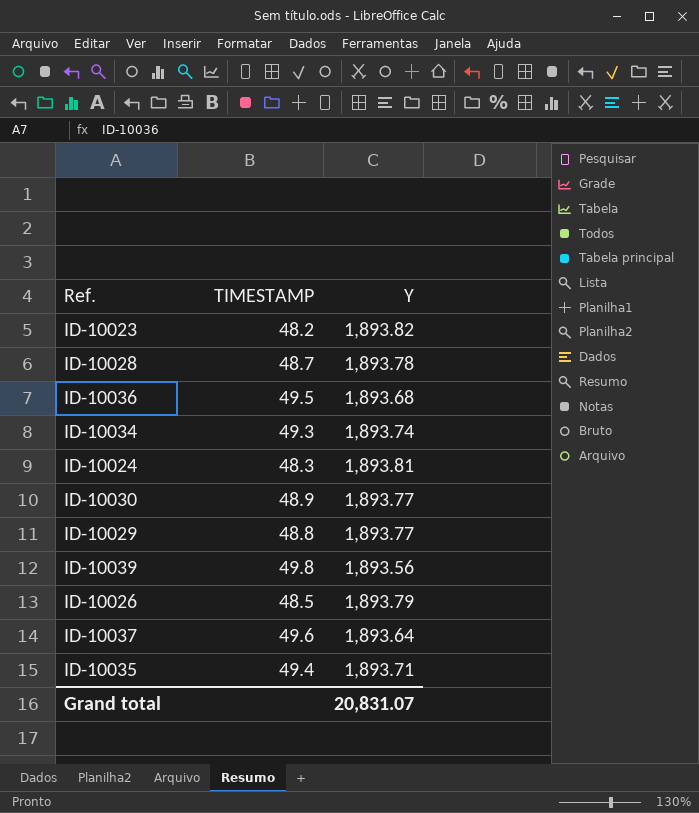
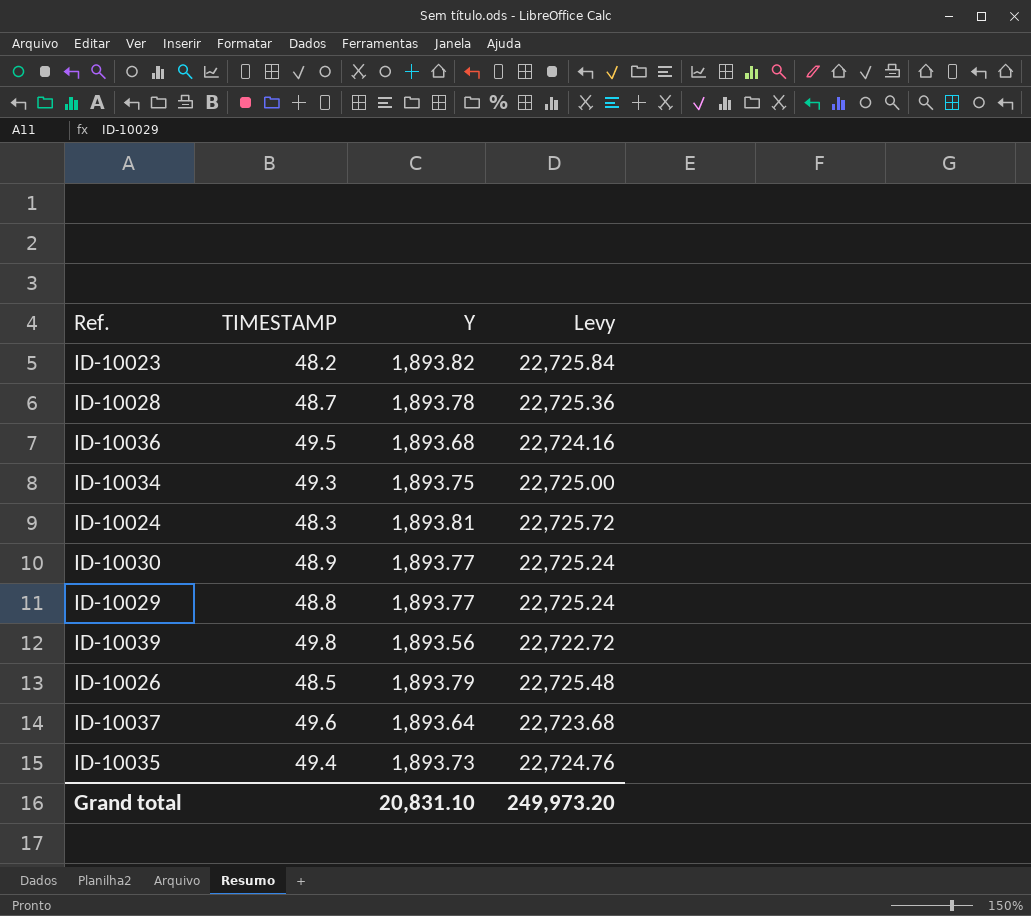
column Levy | formula: none -> [Y] * 12
ID-10034 | Y: 1,893.74 -> 1,893.75
ID-10035 | Y: 1,893.71 -> 1,893.73
Grand total | Y: 20,831.07 -> 20,831.10

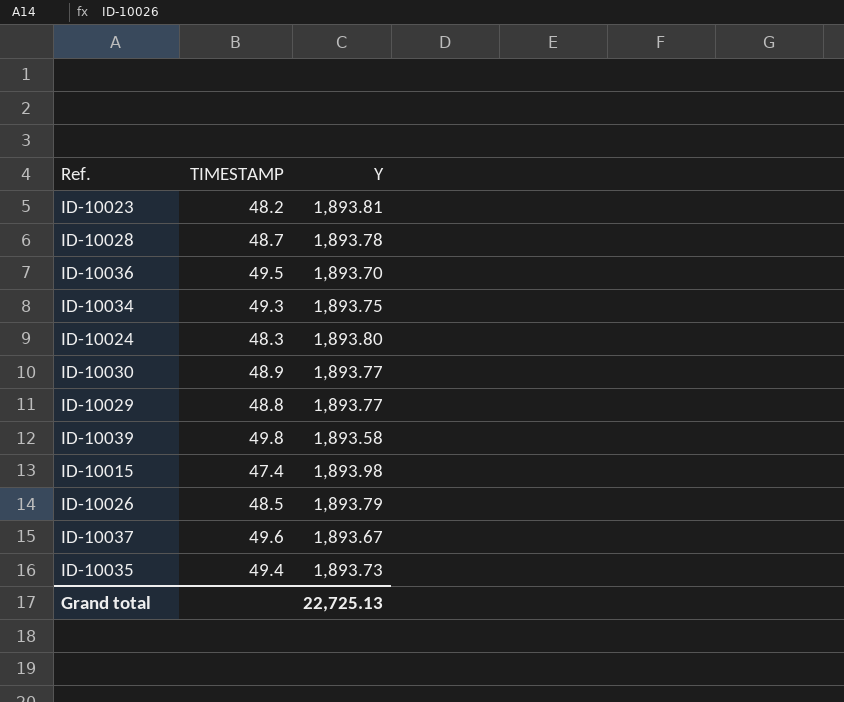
column Levy | formula: [Y] * 12 -> none
ID-10023 | Y: 1,893.82 -> 1,893.81
ID-10036 | Y: 1,893.68 -> 1,893.70
ID-10024 | Y: 1,893.81 -> 1,893.80
ID-10039 | Y: 1,893.56 -> 1,893.58
row ID-10015: none -> 47.4 | 1,893.98
ID-10037 | Y: 1,893.64 -> 1,893.67
Grand total | Y: 20,831.10 -> 22,725.13

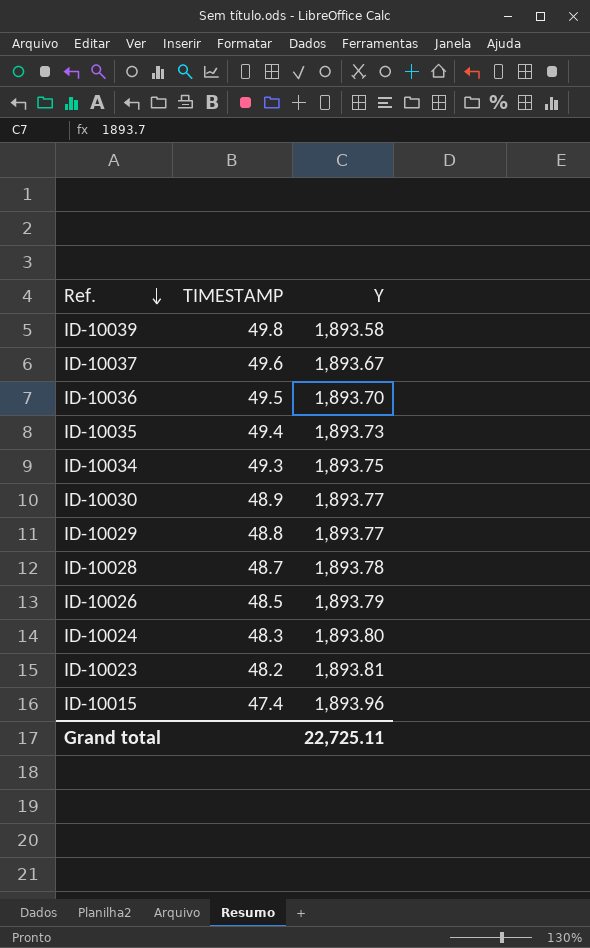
row order: none -> Ref. descending
ID-10015 | Y: 1,893.98 -> 1,893.96
Grand total | Y: 22,725.13 -> 22,725.11

